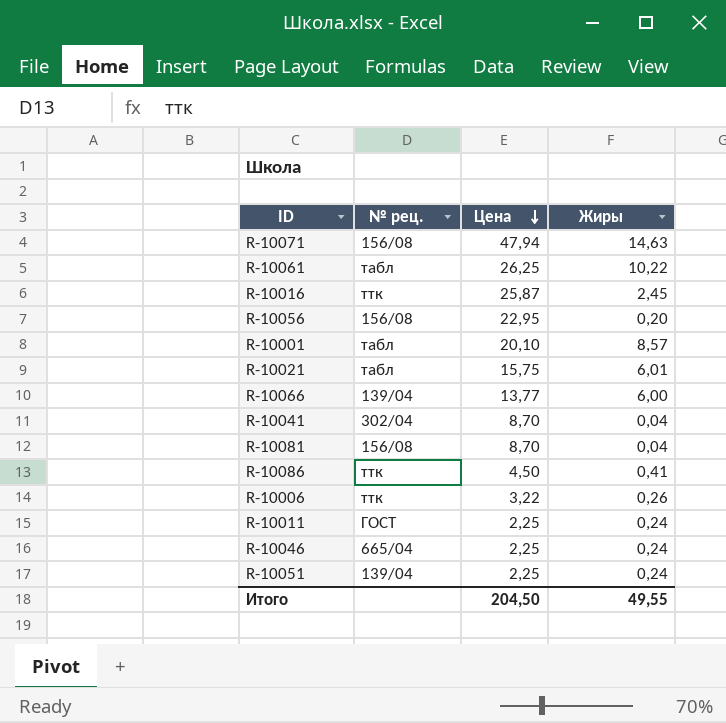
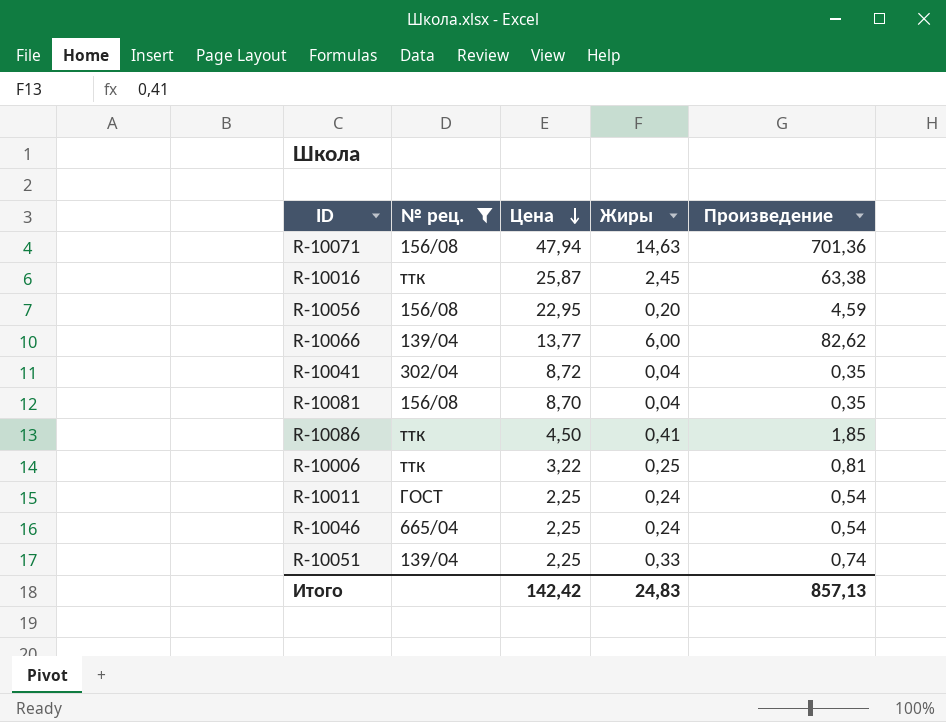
filter: none -> № рец. != табл
column Произведение | formula: none -> [Цена] * [Жиры]
R-10041 | Цена: 8,70 -> 8,72
R-10006 | Жиры: 0,26 -> 0,25
R-10051 | Жиры: 0,24 -> 0,33
Итого | Цена: 204,50 -> 142,42
Итого | Жиры: 49,55 -> 24,83

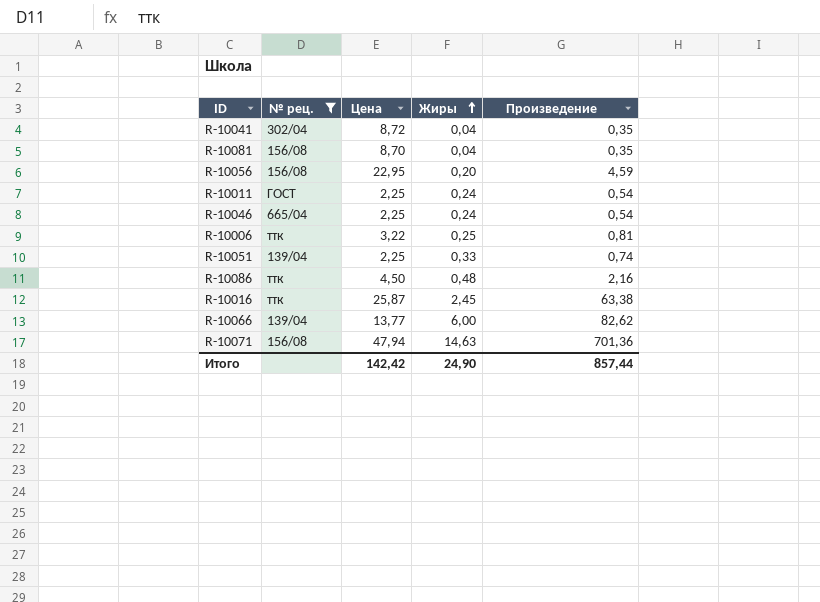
row order: Цена descending -> Жиры ascending
R-10086 | Жиры: 0,41 -> 0,48
R-10086 | Произведение: 1,85 -> 2,16
Итого | Жиры: 24,83 -> 24,90
Итого | Произведение: 857,13 -> 857,44

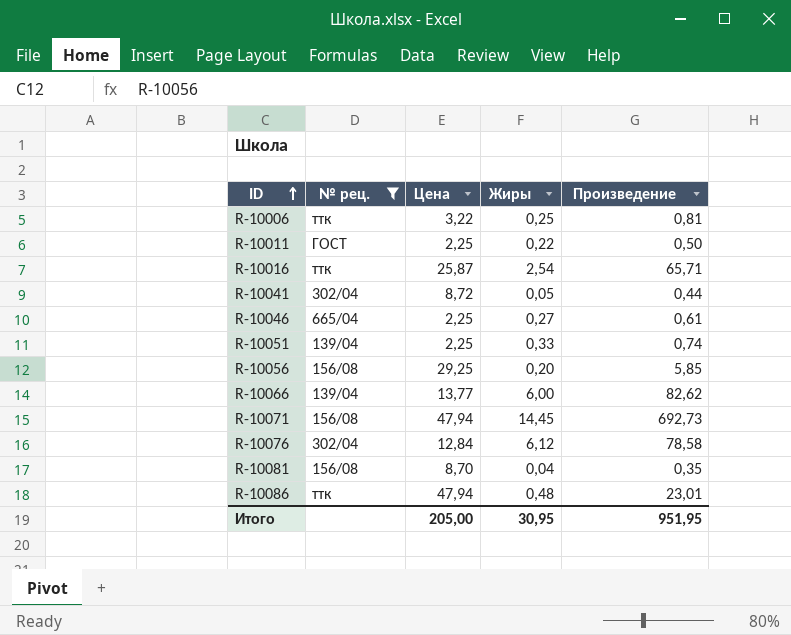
row order: Жиры ascending -> ID ascending
R-10011 | Жиры: 0,24 -> 0,22
R-10011 | Произведение: 0,54 -> 0,50
R-10016 | Жиры: 2,45 -> 2,54
R-10016 | Произведение: 63,38 -> 65,71
R-10041 | Жиры: 0,04 -> 0,05
R-10041 | Произведение: 0,35 -> 0,44
R-10046 | Жиры: 0,24 -> 0,27
R-10046 | Произведение: 0,54 -> 0,61
R-10056 | Цена: 22,95 -> 29,25
R-10056 | Произведение: 4,59 -> 5,85
R-10071 | Жиры: 14,63 -> 14,45
R-10071 | Произведение: 701,36 -> 692,73
row R-10076: none -> 302/04 | 12,84 | 6,12 | 78,58
R-10086 | Цена: 4,50 -> 47,94
R-10086 | Произведение: 2,16 -> 23,01
Итого | Цена: 142,42 -> 205,00
Итого | Жиры: 24,90 -> 30,95
Итого | Произведение: 857,44 -> 951,95

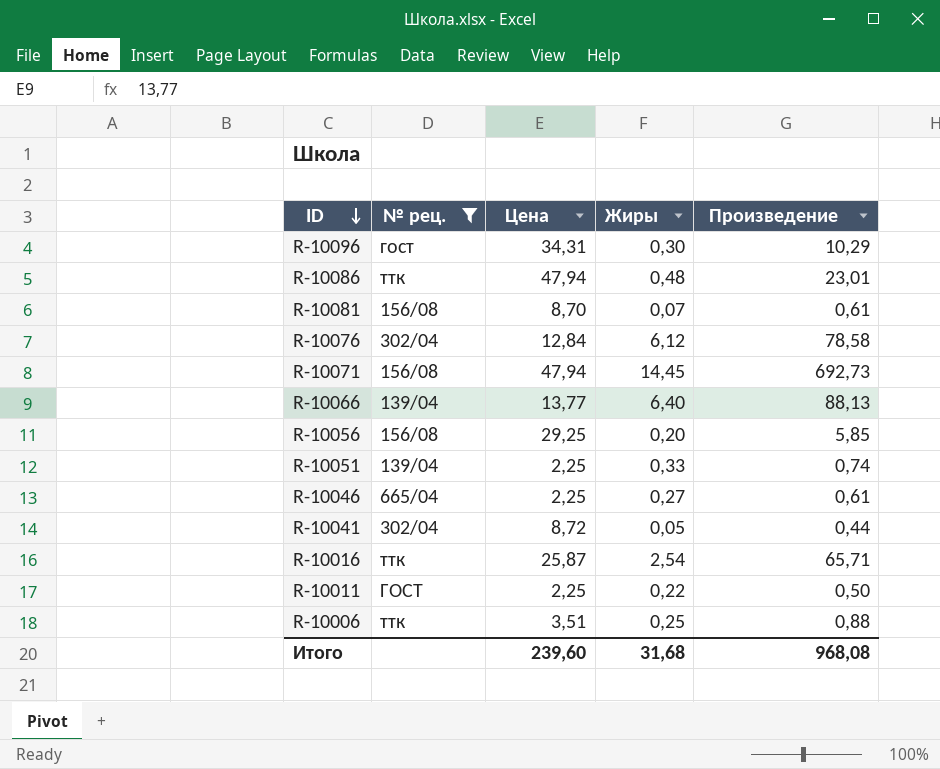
row order: ID ascending -> ID descending
row R-10096: none -> гост | 34,31 | 0,30 | 10,29
R-10081 | Жиры: 0,04 -> 0,07
R-10081 | Произведение: 0,35 -> 0,61
R-10066 | Жиры: 6,00 -> 6,40
R-10066 | Произведение: 82,62 -> 88,13
R-10006 | Цена: 3,22 -> 3,51
R-10006 | Произведение: 0,81 -> 0,88
Итого | Цена: 205,00 -> 239,60
Итого | Жиры: 30,95 -> 31,68
Итого | Произведение: 951,95 -> 968,08

